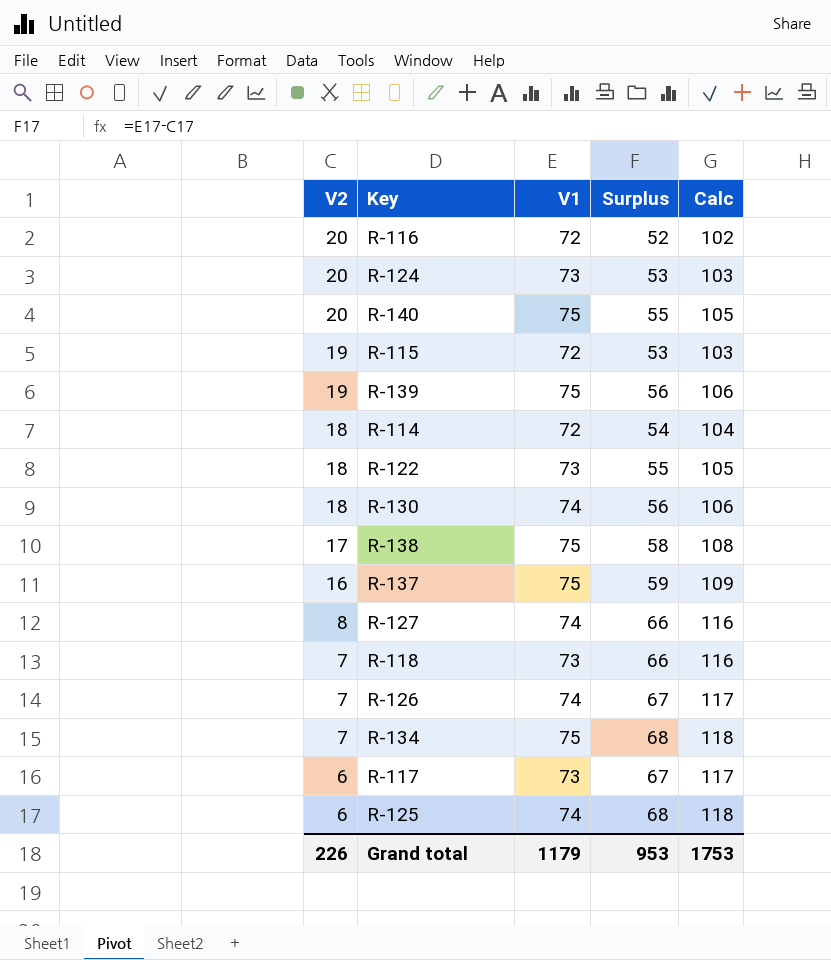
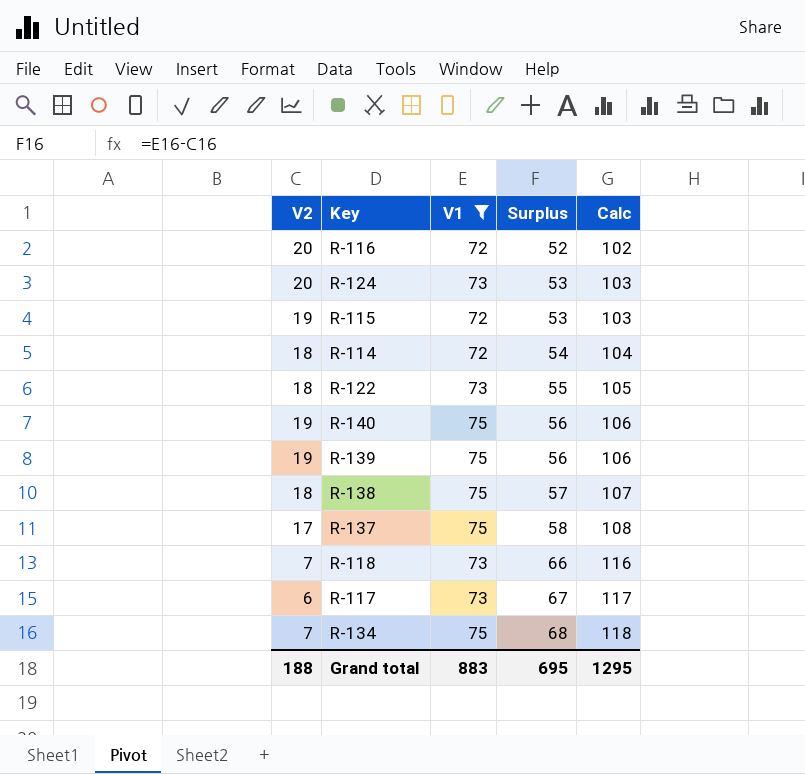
filter: none -> V1 != 74
row order: V2 descending -> Surplus ascending
R-140 | V2: 20 -> 19
R-140 | Surplus: 55 -> 56
R-140 | Calc: 105 -> 106
R-138 | V2: 17 -> 18
R-138 | Surplus: 58 -> 57
R-138 | Calc: 108 -> 107
R-137 | V2: 16 -> 17
R-137 | Surplus: 59 -> 58
R-137 | Calc: 109 -> 108
Grand total | V2: 226 -> 188
Grand total | V1: 1179 -> 883
Grand total | Surplus: 953 -> 695
Grand total | Calc: 1753 -> 1295

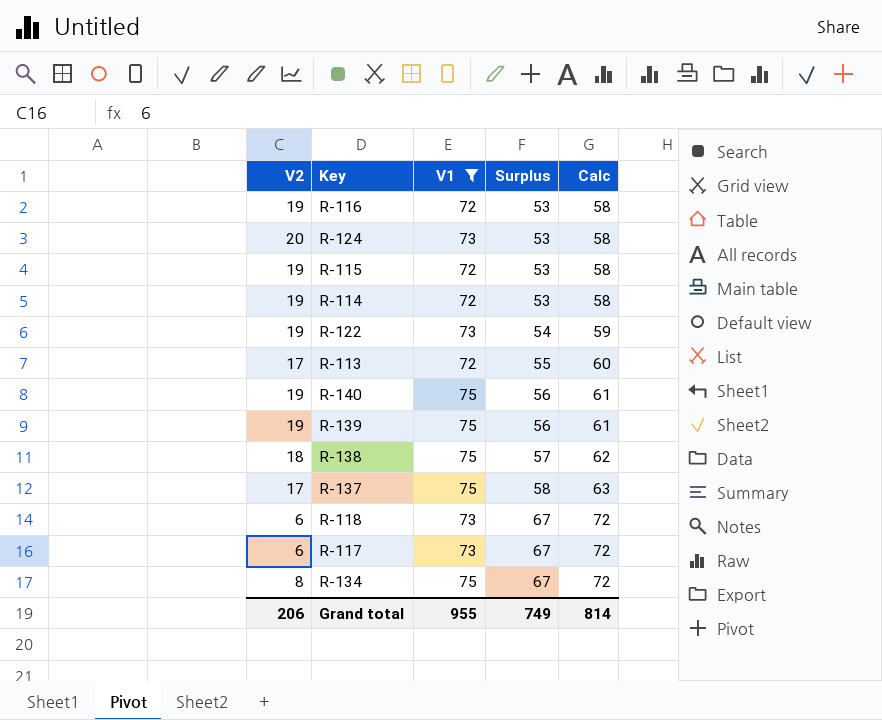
column Calc | formula: [Surplus] + 50 -> [Surplus] + 5
R-116 | V2: 20 -> 19
R-116 | Surplus: 52 -> 53
R-114 | V2: 18 -> 19
R-114 | Surplus: 54 -> 53
R-122 | V2: 18 -> 19
R-122 | Surplus: 55 -> 54
row R-113: none -> 17 | 72 | 55 | 60
R-118 | V2: 7 -> 6
R-118 | Surplus: 66 -> 67
R-134 | V2: 7 -> 8
R-134 | Surplus: 68 -> 67
Grand total | V2: 188 -> 206
Grand total | V1: 883 -> 955
Grand total | Surplus: 695 -> 749
Grand total | Calc: 1295 -> 814

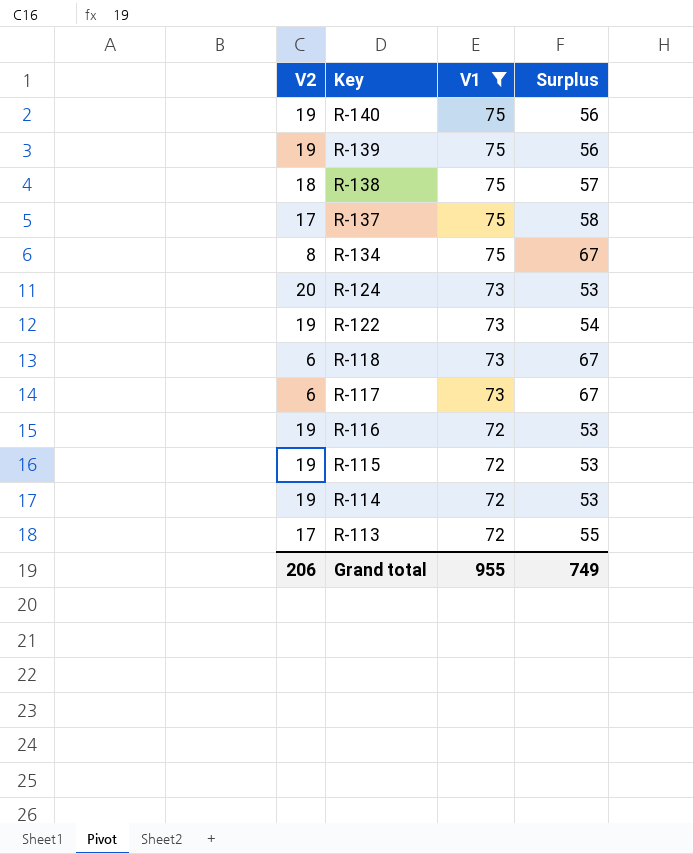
row order: Surplus ascending -> Key descending
column Calc | formula: [Surplus] + 5 -> none

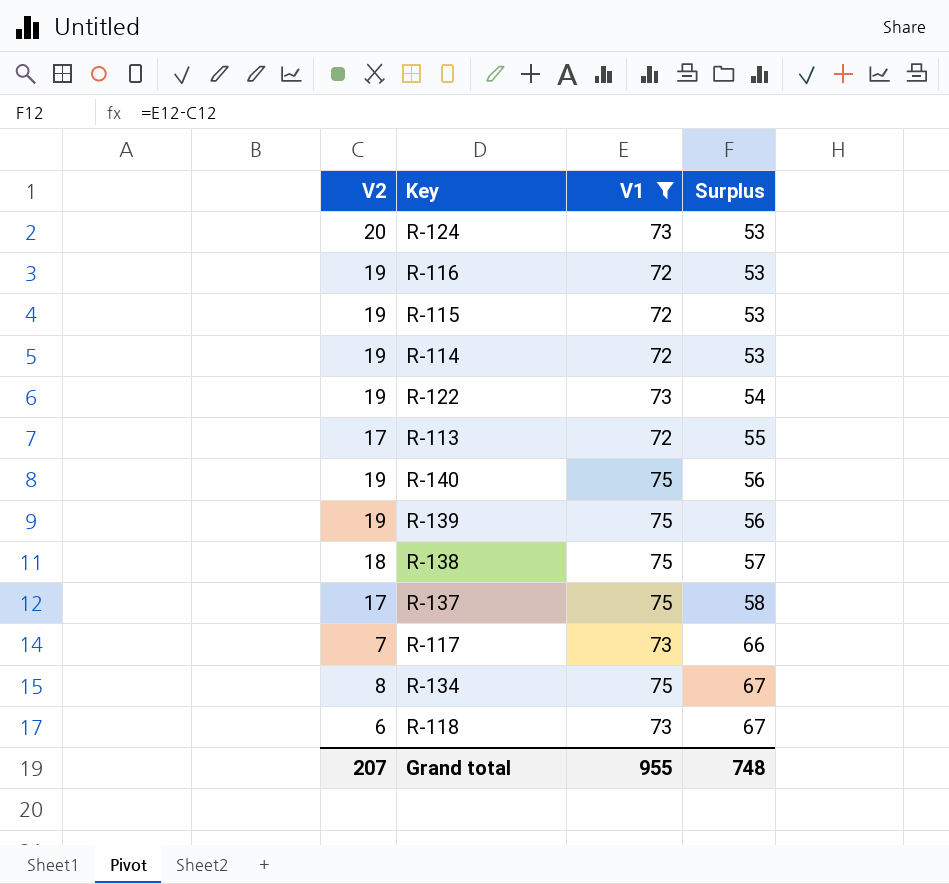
row order: Key descending -> Surplus ascending
R-117 | V2: 6 -> 7
R-117 | Surplus: 67 -> 66
Grand total | V2: 206 -> 207
Grand total | Surplus: 749 -> 748

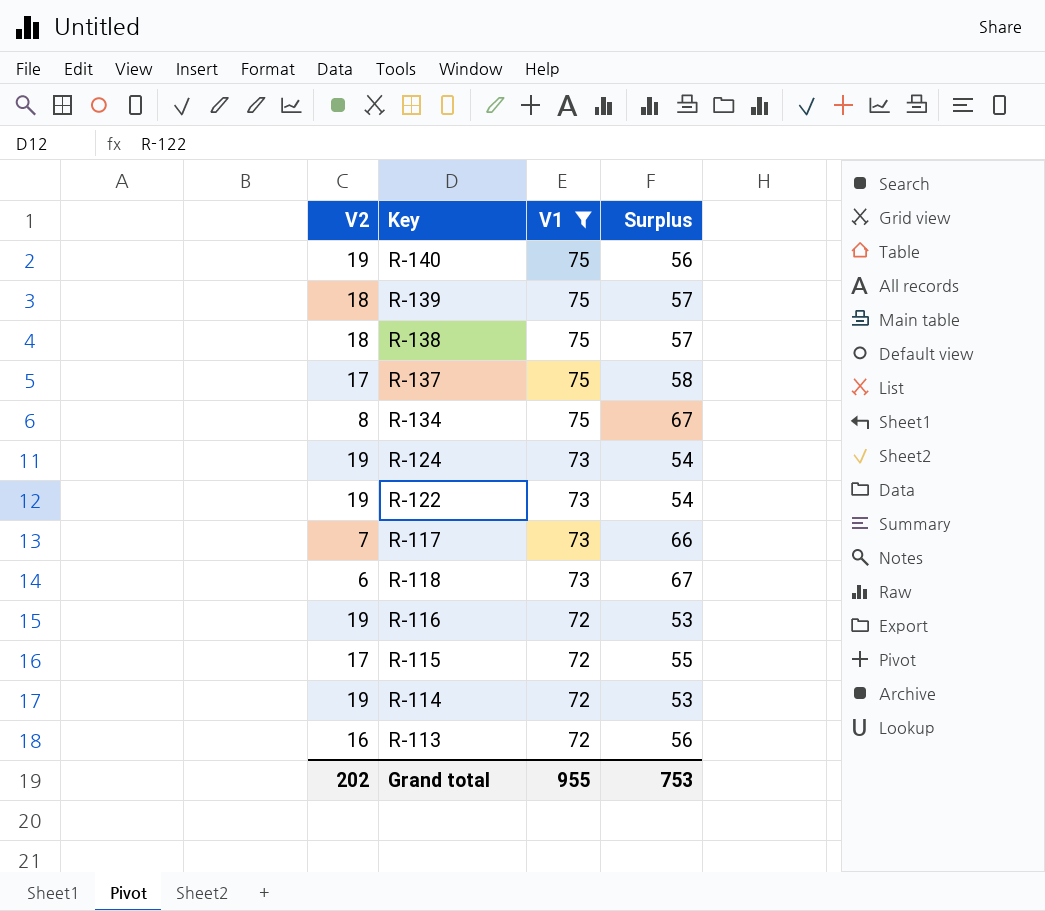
row order: Surplus ascending -> V1 descending
R-139 | V2: 19 -> 18
R-139 | Surplus: 56 -> 57
R-124 | V2: 20 -> 19
R-124 | Surplus: 53 -> 54
R-115 | V2: 19 -> 17
R-115 | Surplus: 53 -> 55
R-113 | V2: 17 -> 16
R-113 | Surplus: 55 -> 56
Grand total | V2: 207 -> 202
Grand total | Surplus: 748 -> 753

